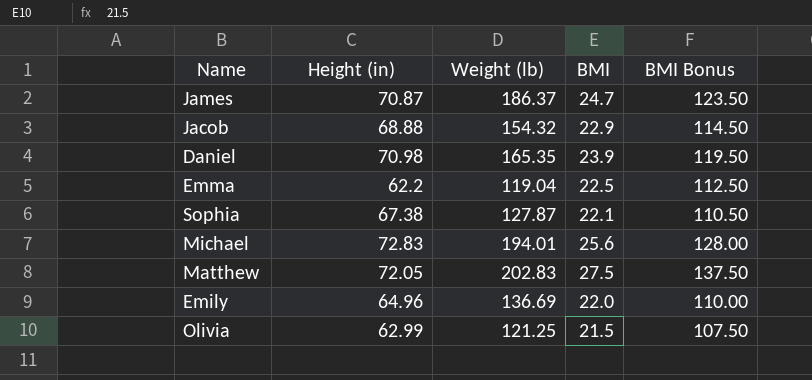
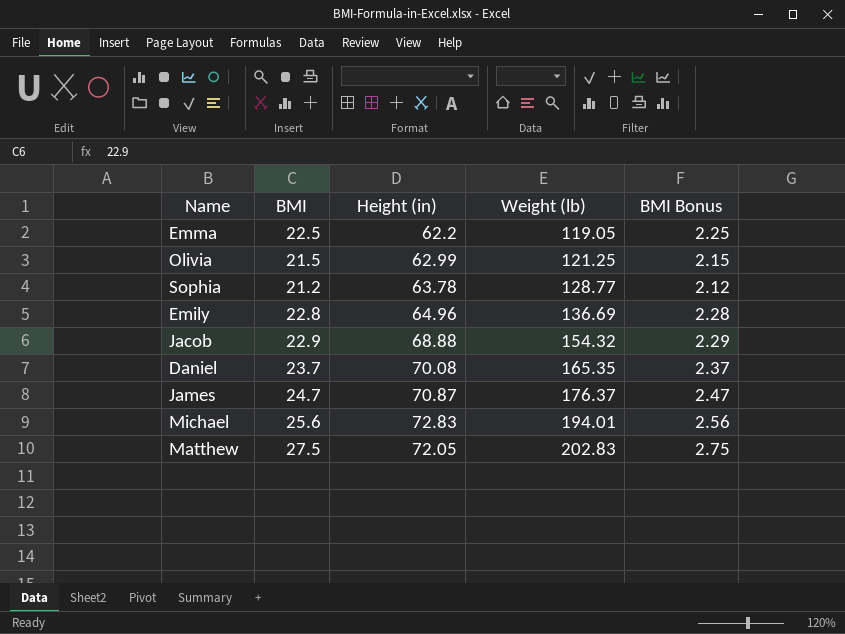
row order: none -> Weight (lb) ascending
column BMI | position: 4 -> 2
column BMI Bonus | formula: [BMI] * 5 -> [BMI] * 0.1
Emma | Weight (lb): 119.04 -> 119.05
Sophia | BMI: 22.1 -> 21.2
Sophia | Height (in): 67.38 -> 63.78
Sophia | Weight (lb): 127.87 -> 128.77
Emily | BMI: 22.0 -> 22.8
Daniel | BMI: 23.9 -> 23.7
Daniel | Height (in): 70.98 -> 70.08
James | Weight (lb): 186.37 -> 176.37

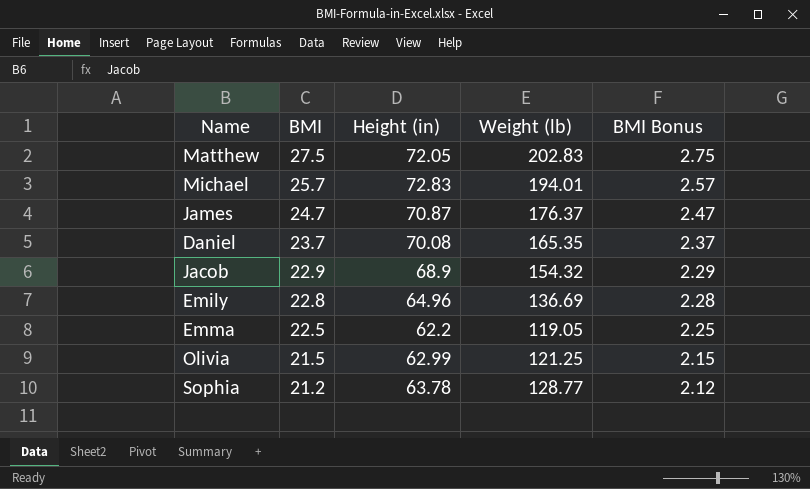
row order: Weight (lb) ascending -> BMI descending
Michael | BMI: 25.6 -> 25.7
Michael | BMI Bonus: 2.56 -> 2.57
Jacob | Height (in): 68.88 -> 68.9

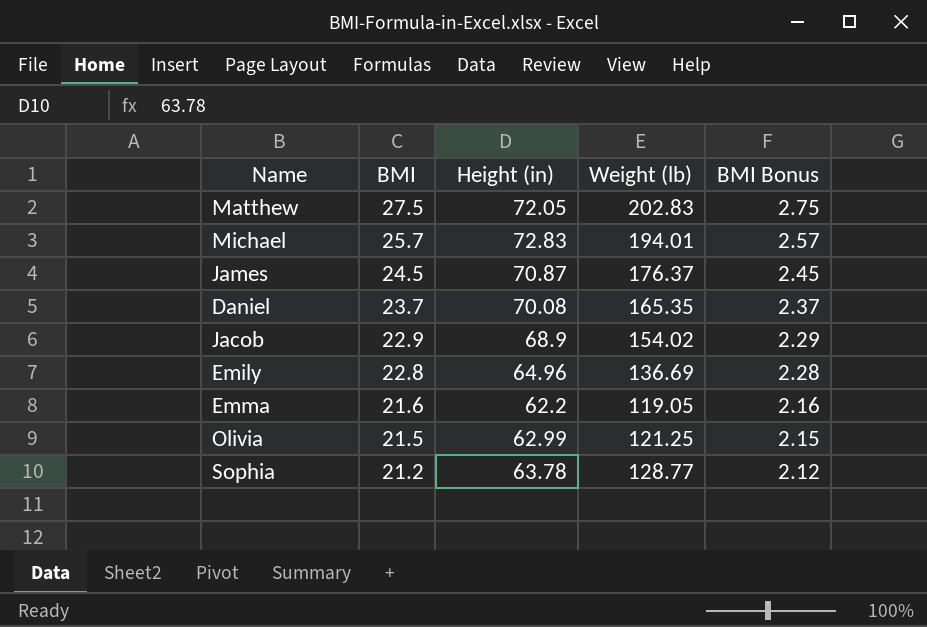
James | BMI: 24.7 -> 24.5
James | BMI Bonus: 2.47 -> 2.45
Jacob | Weight (lb): 154.32 -> 154.02
Emma | BMI: 22.5 -> 21.6
Emma | BMI Bonus: 2.25 -> 2.16

